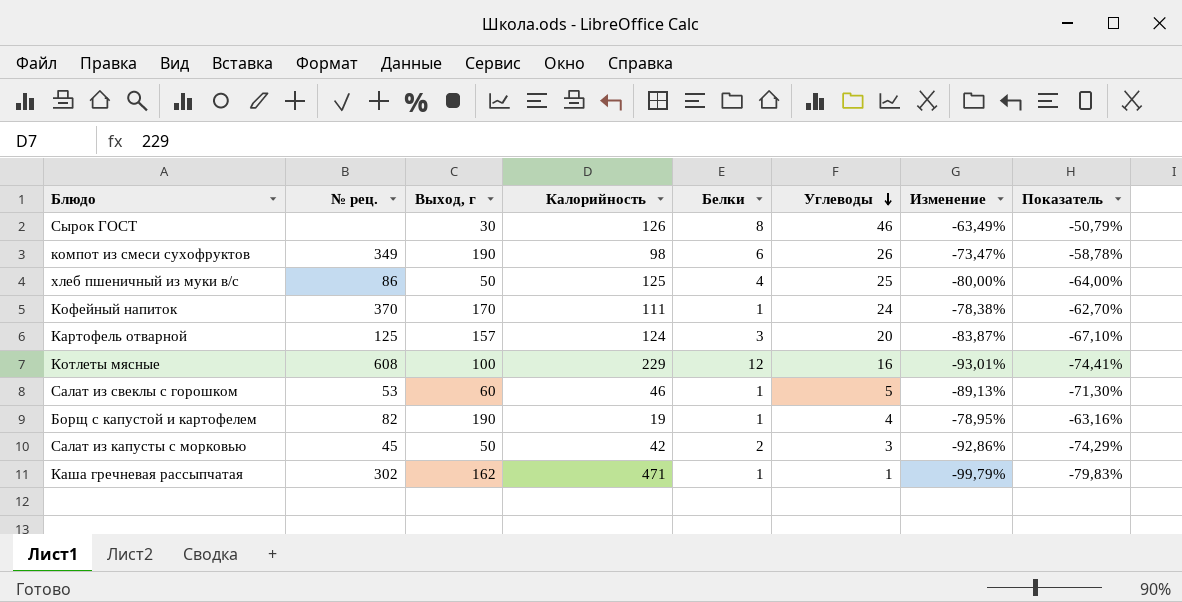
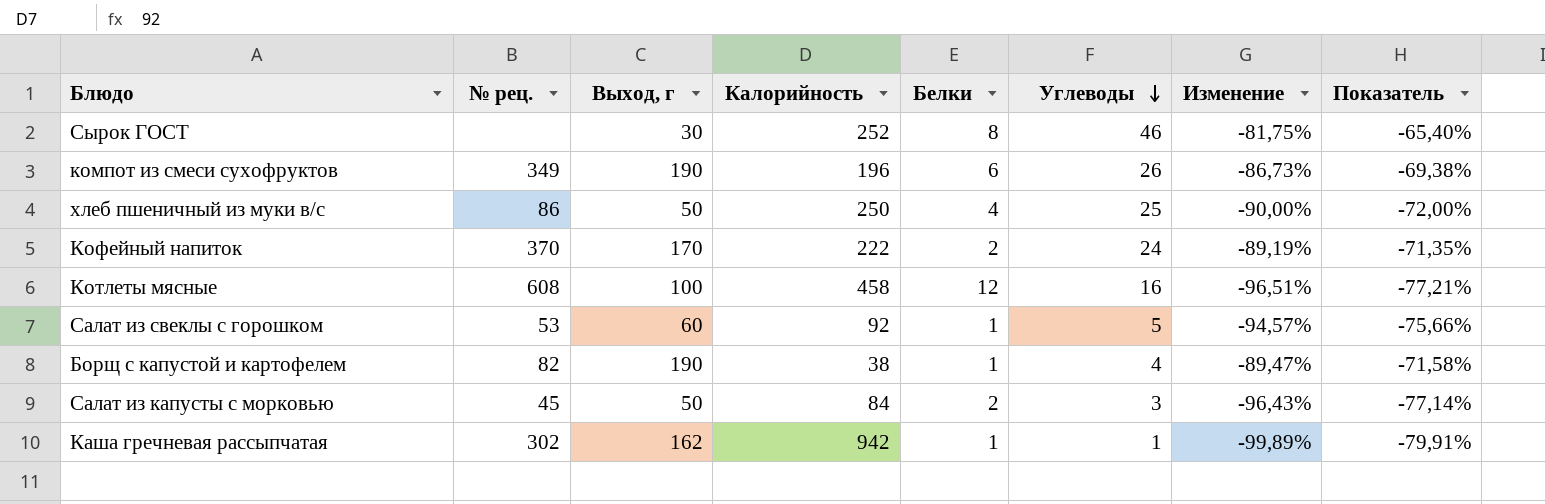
row Картофель отварной: 125 | 157 | 124 | 3 | 20 | -83,87% | -67,10% -> none
Сырок ГОСТ | Калорийность: 126 -> 252
Сырок ГОСТ | Изменение: -63,49% -> -81,75%
Сырок ГОСТ | Показатель: -50,79% -> -65,40%
компот из смеси сухофруктов | Калорийность: 98 -> 196
компот из смеси сухофруктов | Изменение: -73,47% -> -86,73%
компот из смеси сухофруктов | Показатель: -58,78% -> -69,38%
хлеб пшеничный из муки в/с | Калорийность: 125 -> 250
хлеб пшеничный из муки в/с | Изменение: -80,00% -> -90,00%
хлеб пшеничный из муки в/с | Показатель: -64,00% -> -72,00%
Кофейный напиток | Калорийность: 111 -> 222
Кофейный напиток | Белки: 1 -> 2
Кофейный напиток | Изменение: -78,38% -> -89,19%
Кофейный напиток | Показатель: -62,70% -> -71,35%
Котлеты мясные | Калорийность: 229 -> 458
Котлеты мясные | Изменение: -93,01% -> -96,51%
Котлеты мясные | Показатель: -74,41% -> -77,21%
Салат из свеклы с горошком | Калорийность: 46 -> 92
Салат из свеклы с горошком | Изменение: -89,13% -> -94,57%
Салат из свеклы с горошком | Показатель: -71,30% -> -75,66%
Борщ с капустой и картофелем | Калорийность: 19 -> 38
Борщ с капустой и картофелем | Изменение: -78,95% -> -89,47%
Борщ с капустой и картофелем | Показатель: -63,16% -> -71,58%
Салат из капусты с морковью | Калорийность: 42 -> 84
Салат из капусты с морковью | Изменение: -92,86% -> -96,43%
Салат из капусты с морковью | Показатель: -74,29% -> -77,14%
Каша гречневая рассыпчатая | Калорийность: 471 -> 942
Каша гречневая рассыпчатая | Изменение: -99,79% -> -99,89%
Каша гречневая рассыпчатая | Показатель: -79,83% -> -79,91%

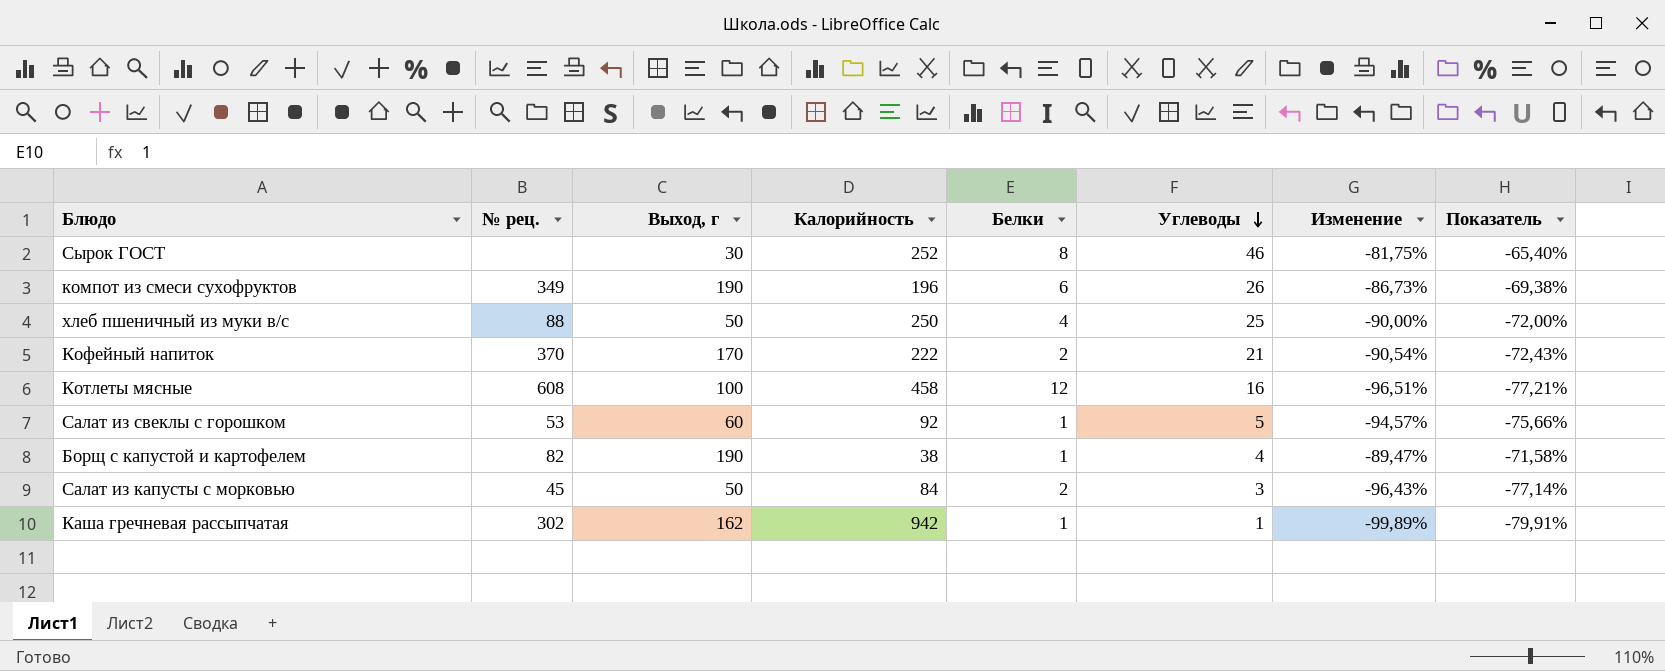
хлеб пшеничный из муки в/с | № рец.: 86 -> 88
Кофейный напиток | Углеводы: 24 -> 21
Кофейный напиток | Изменение: -89,19% -> -90,54%
Кофейный напиток | Показатель: -71,35% -> -72,43%

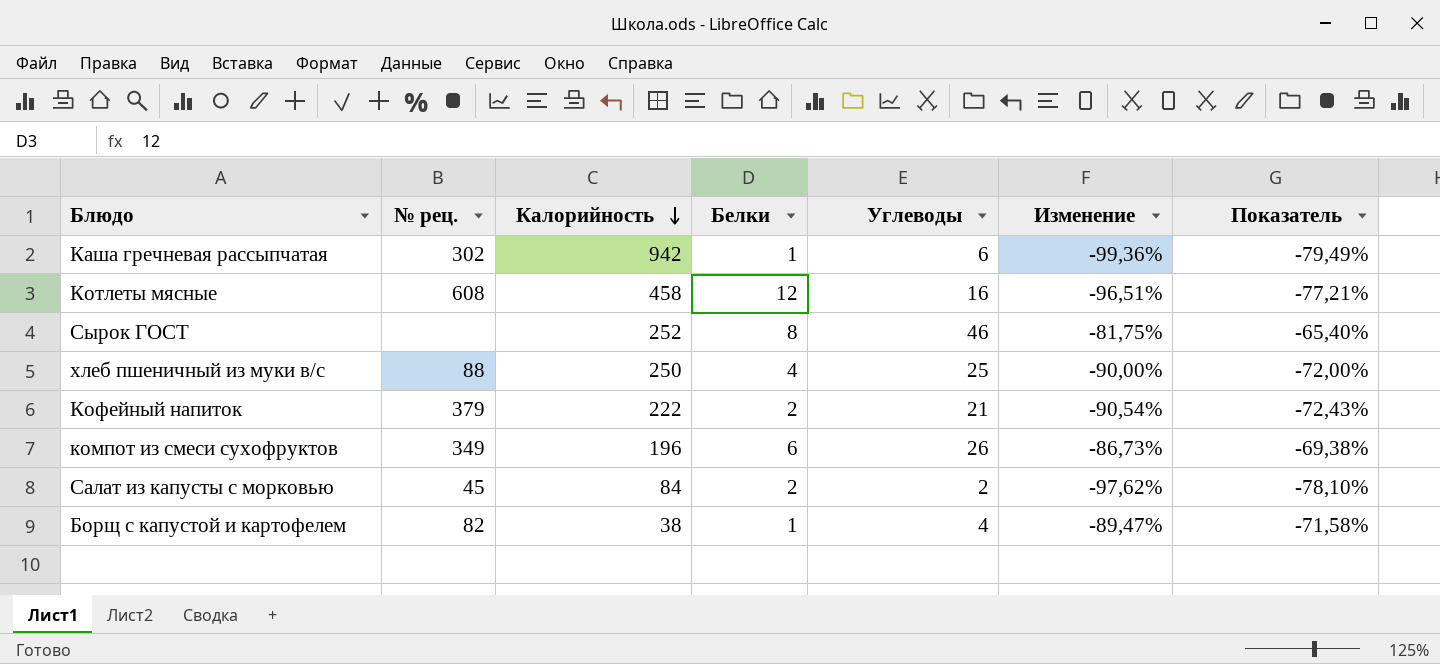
row order: Углеводы descending -> Калорийность descending
column Выход, г | position: 3 -> none
row Салат из свеклы с горошком: 53 | 60 | 92 | 1 | 5 | -94,57% | -75,66% -> none
Каша гречневая рассыпчатая | Углеводы: 1 -> 6
Каша гречневая рассыпчатая | Изменение: -99,89% -> -99,36%
Каша гречневая рассыпчатая | Показатель: -79,91% -> -79,49%
Кофейный напиток | № рец.: 370 -> 379
Салат из капусты с морковью | Углеводы: 3 -> 2
Салат из капусты с морковью | Изменение: -96,43% -> -97,62%
Салат из капусты с морковью | Показатель: -77,14% -> -78,10%

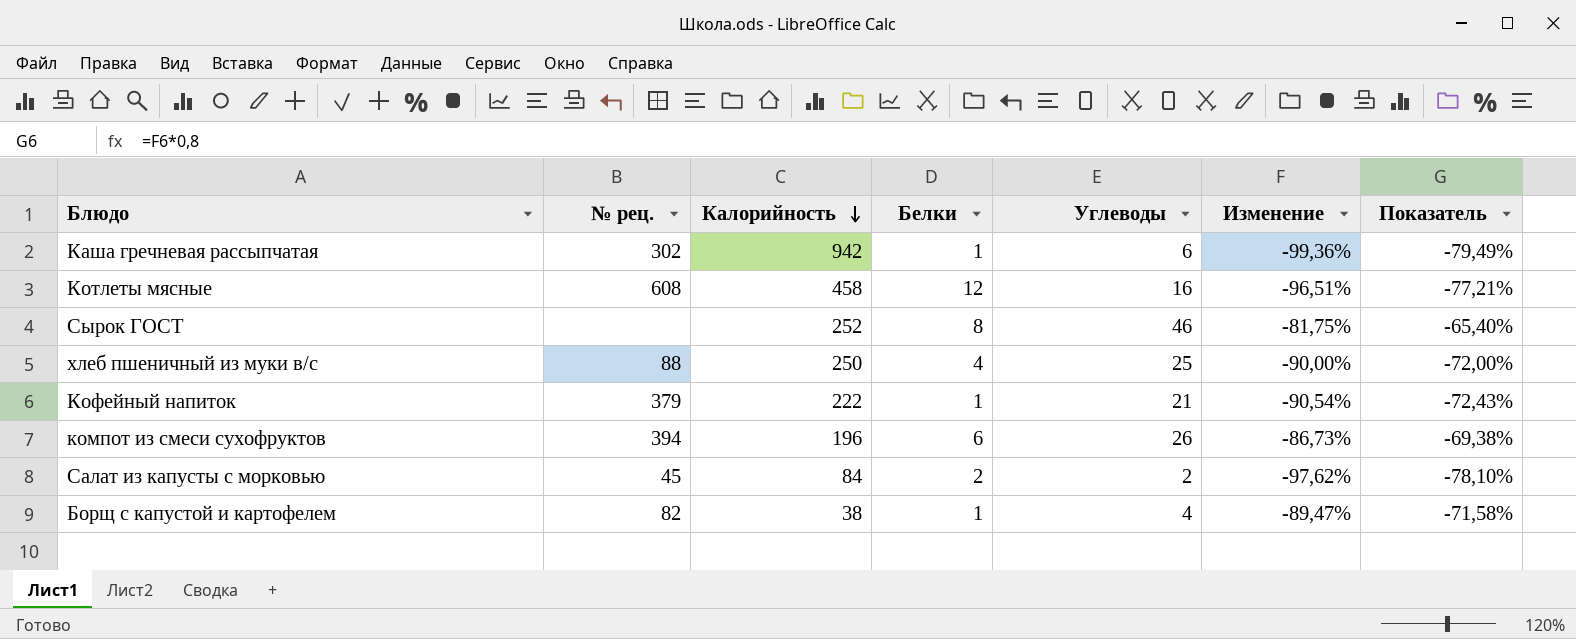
Кофейный напиток | Белки: 2 -> 1
компот из смеси сухофруктов | № рец.: 349 -> 394

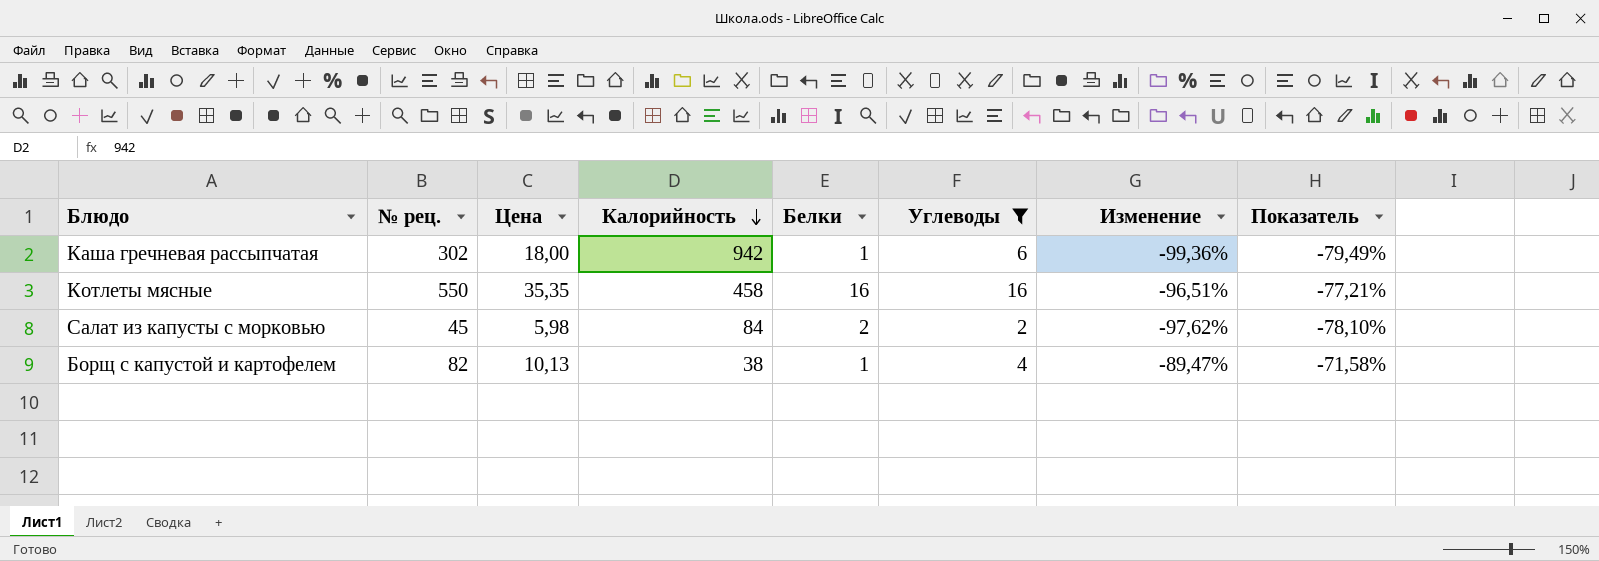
filter: none -> Углеводы <= 16
column Цена | position: none -> 3
Котлеты мясные | № рец.: 608 -> 550
Котлеты мясные | Белки: 12 -> 16

